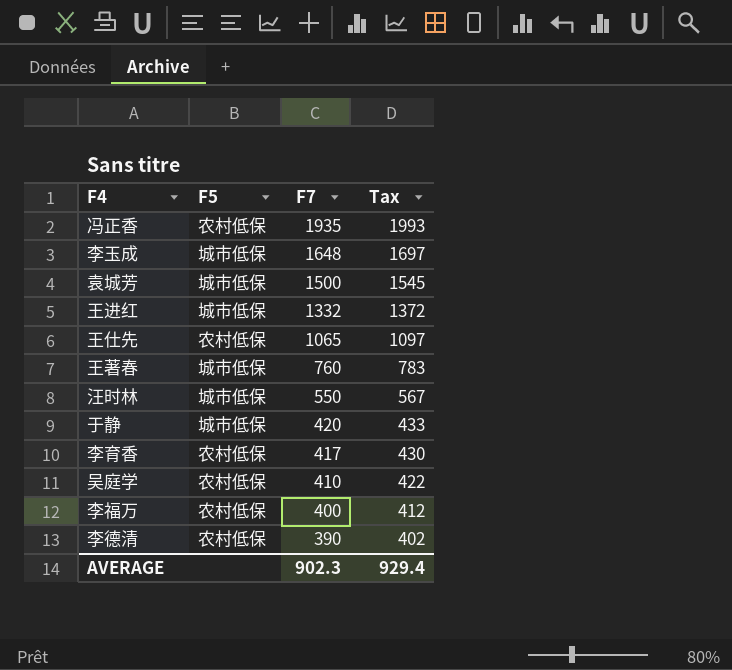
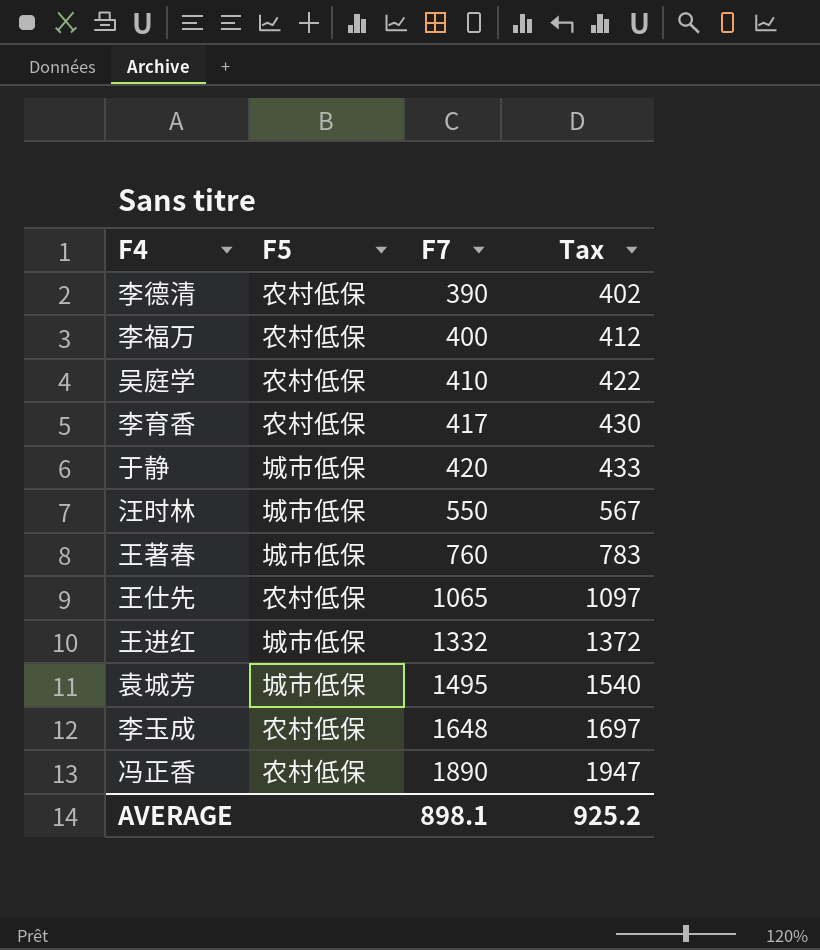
row order: F7 descending -> F7 ascending
袁城芳 | F7: 1500 -> 1495
袁城芳 | Tax: 1545 -> 1540
李玉成 | F5: 城市低保 -> 农村低保
冯正香 | F7: 1935 -> 1890
冯正香 | Tax: 1993 -> 1947
AVERAGE | F7: 902.3 -> 898.1
AVERAGE | Tax: 929.4 -> 925.2

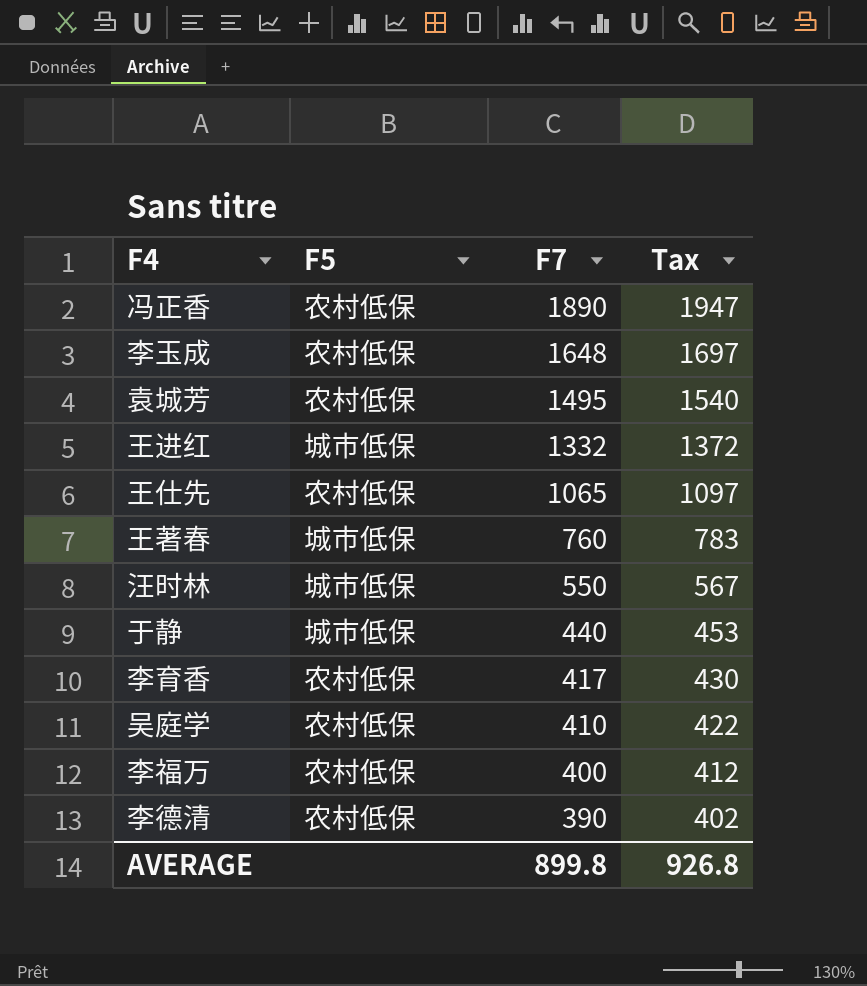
row order: F7 ascending -> F7 descending
袁城芳 | F5: 城市低保 -> 农村低保
于静 | F7: 420 -> 440
于静 | Tax: 433 -> 453
AVERAGE | F7: 898.1 -> 899.8
AVERAGE | Tax: 925.2 -> 926.8

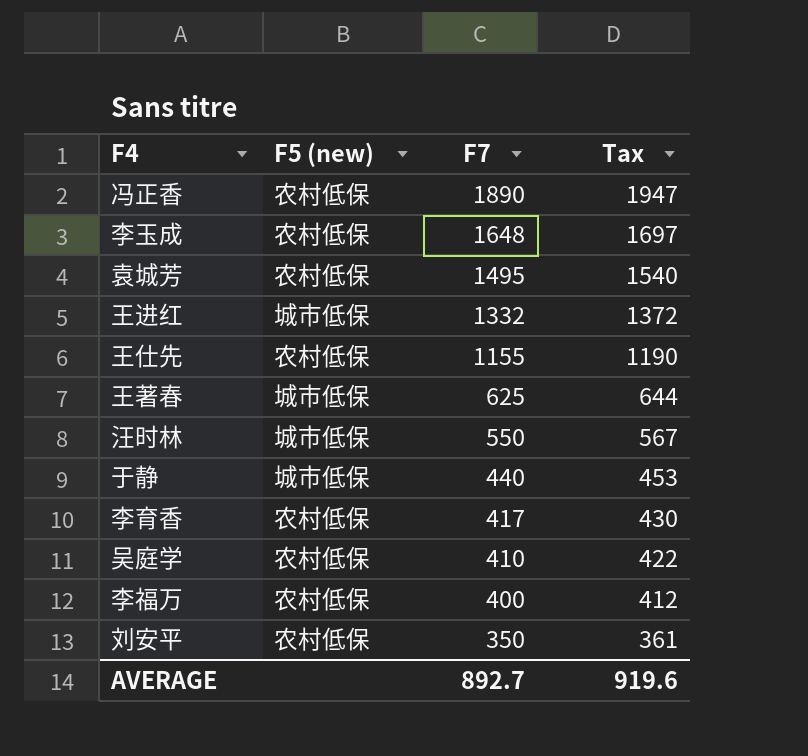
column name: F5 -> F5 (new)
row 李德清: 农村低保 | 390 | 402 -> none
王仕先 | F7: 1065 -> 1155
王仕先 | Tax: 1097 -> 1190
王著春 | F7: 760 -> 625
王著春 | Tax: 783 -> 644
row 刘安平: none -> 农村低保 | 350 | 361
AVERAGE | F7: 899.8 -> 892.7
AVERAGE | Tax: 926.8 -> 919.6

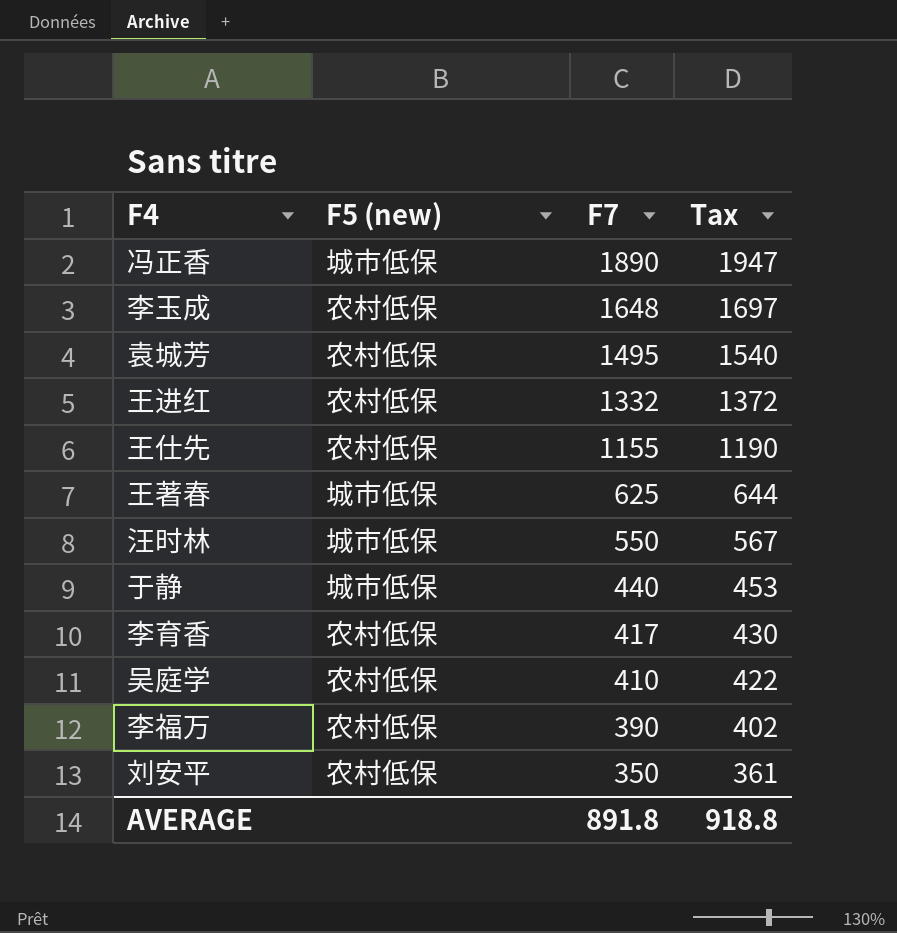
冯正香 | F5 (new): 农村低保 -> 城市低保
王进红 | F5 (new): 城市低保 -> 农村低保
李福万 | F7: 400 -> 390
李福万 | Tax: 412 -> 402
AVERAGE | F7: 892.7 -> 891.8
AVERAGE | Tax: 919.6 -> 918.8

